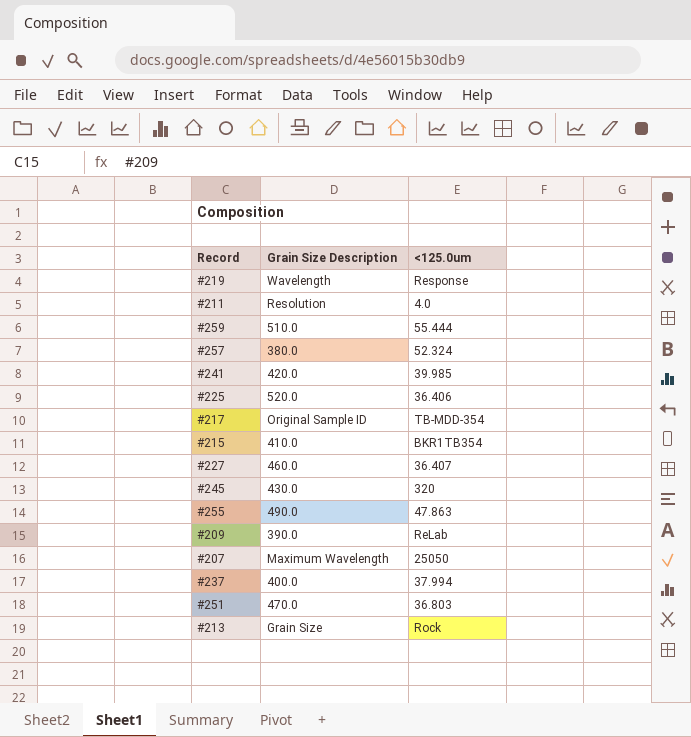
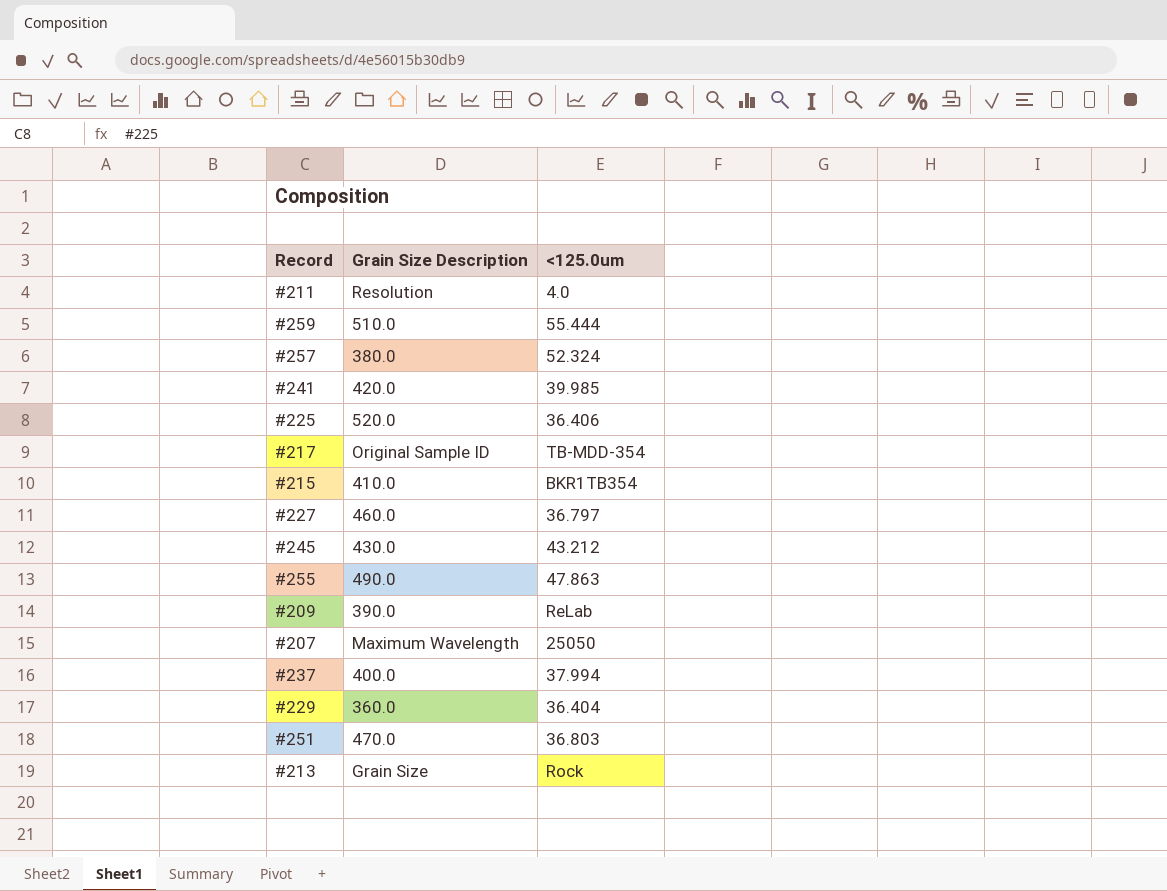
row #219: Wavelength | Response -> none
#227 | <125.0um: 36.407 -> 36.797
#245 | <125.0um: 320 -> 43.212
row #229: none -> 360.0 | 36.404

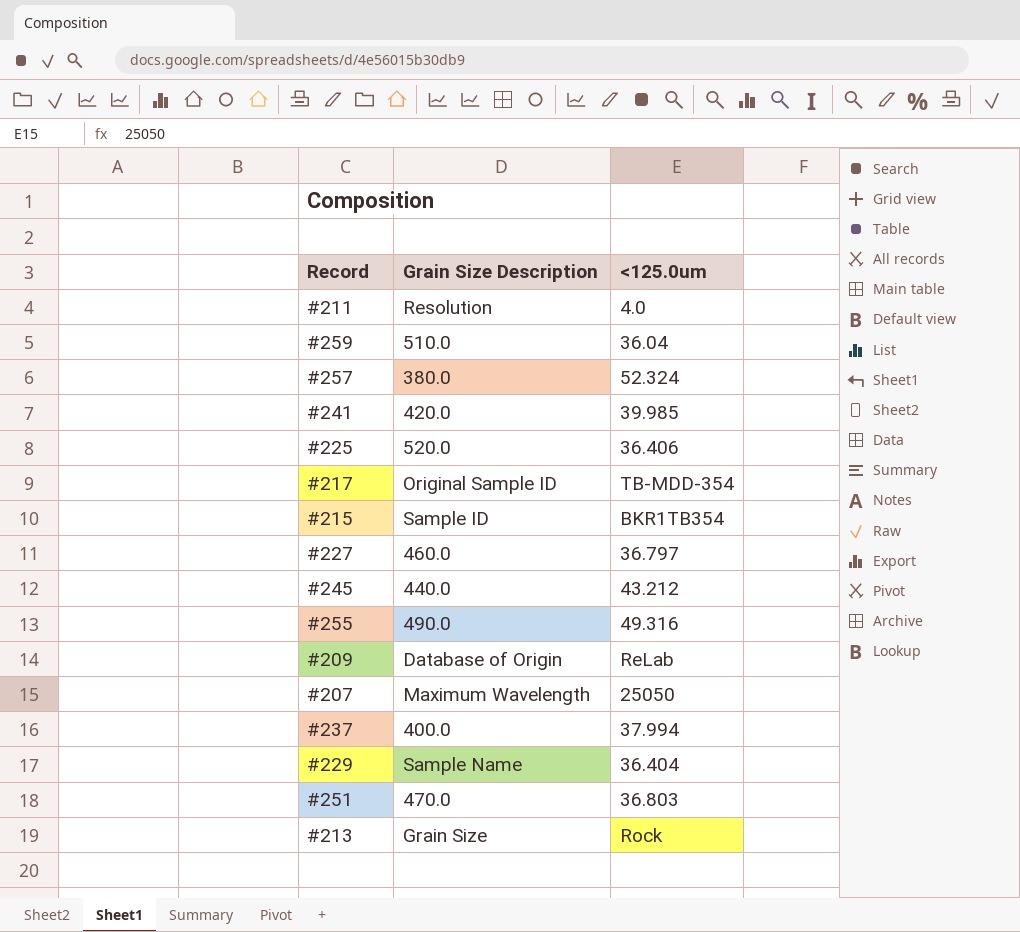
#259 | <125.0um: 55.444 -> 36.04
#215 | Grain Size Description: 410.0 -> Sample ID
#245 | Grain Size Description: 430.0 -> 440.0
#255 | <125.0um: 47.863 -> 49.316
#209 | Grain Size Description: 390.0 -> Database of Origin
#229 | Grain Size Description: 360.0 -> Sample Name

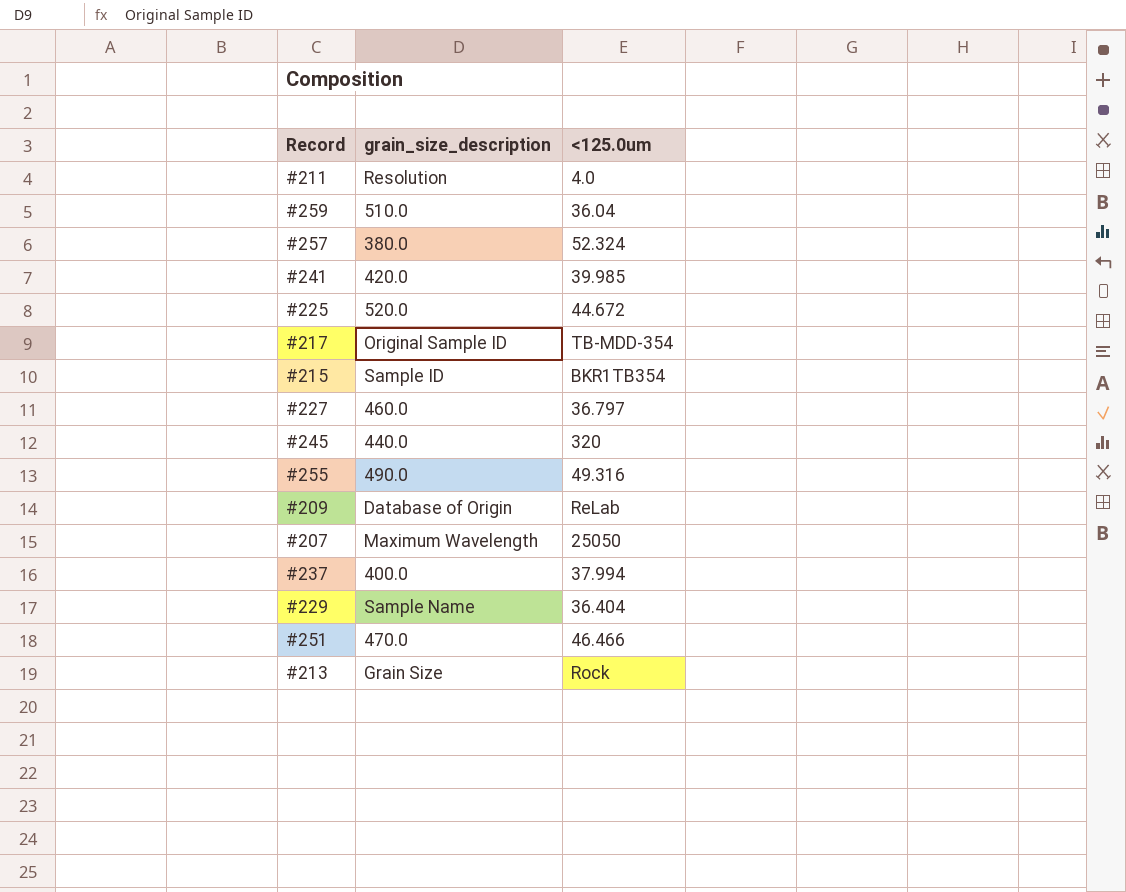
column name: Grain Size Description -> grain_size_description
#225 | <125.0um: 36.406 -> 44.672
#245 | <125.0um: 43.212 -> 320
#251 | <125.0um: 36.803 -> 46.466

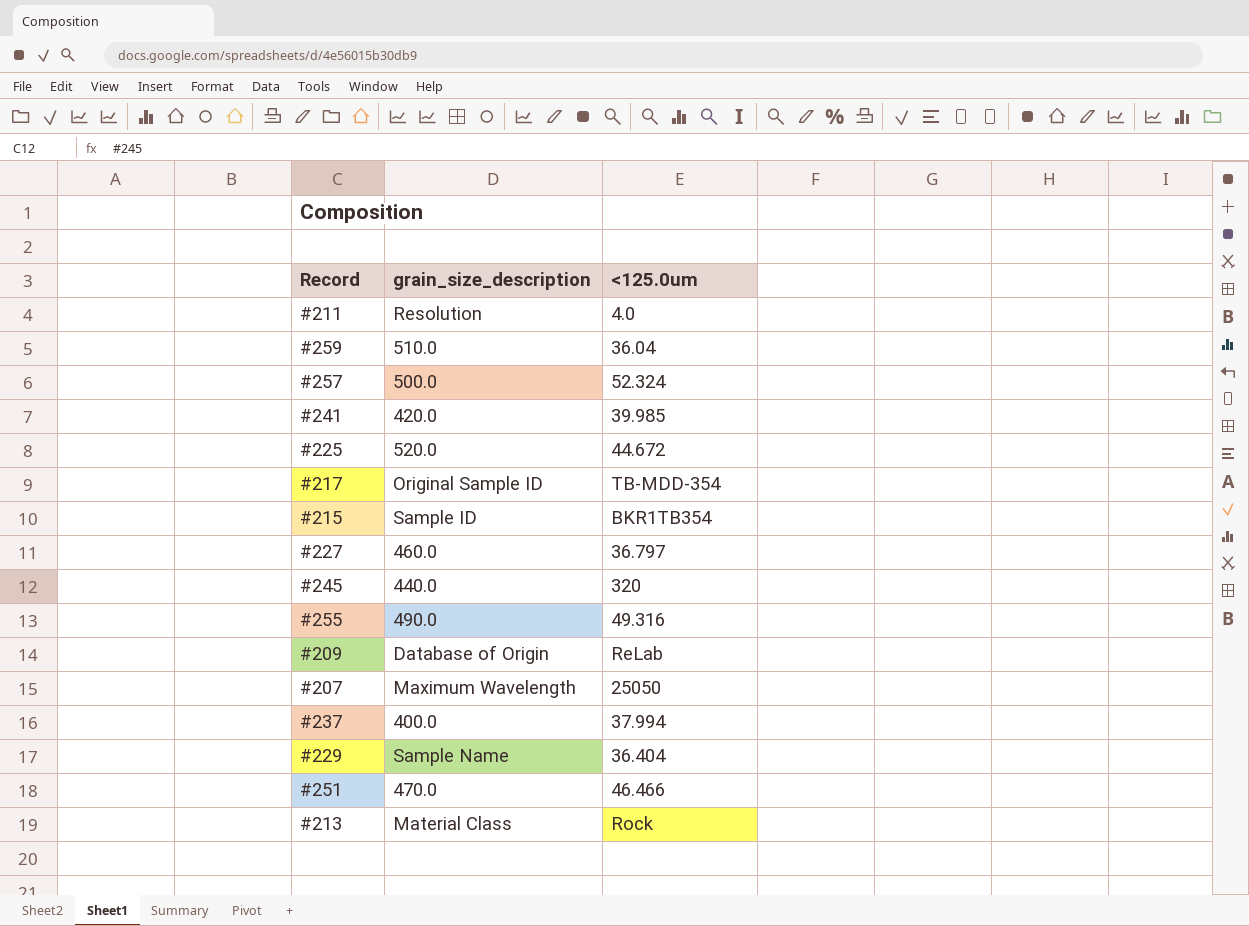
#257 | grain_size_description: 380.0 -> 500.0
#213 | grain_size_description: Grain Size -> Material Class

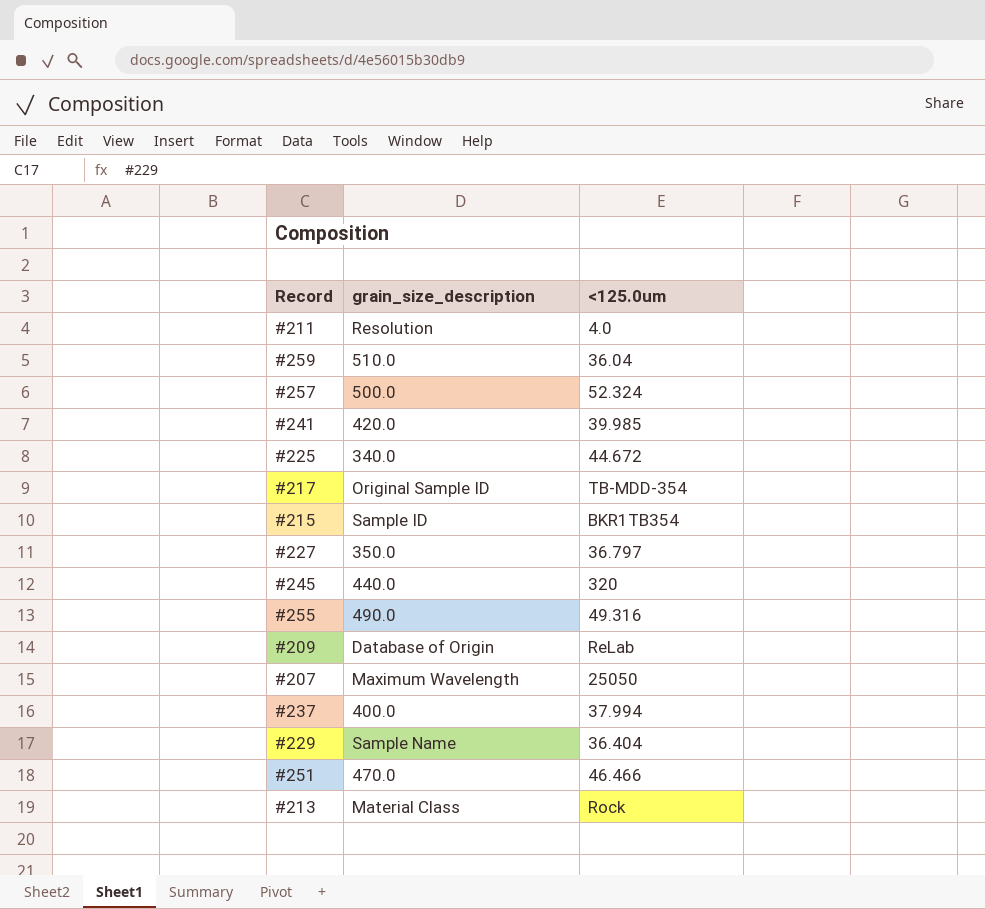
#225 | grain_size_description: 520.0 -> 340.0
#227 | grain_size_description: 460.0 -> 350.0

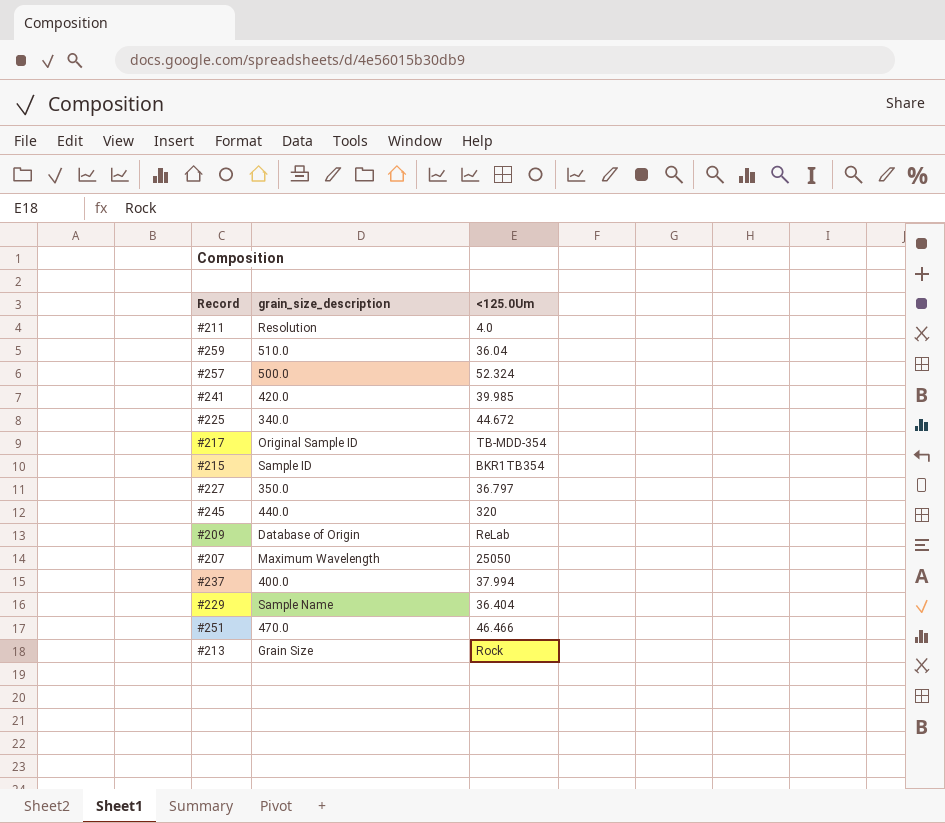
column name: <125.0um -> <125.0Um
row #255: 490.0 | 49.316 -> none
#213 | grain_size_description: Material Class -> Grain Size

